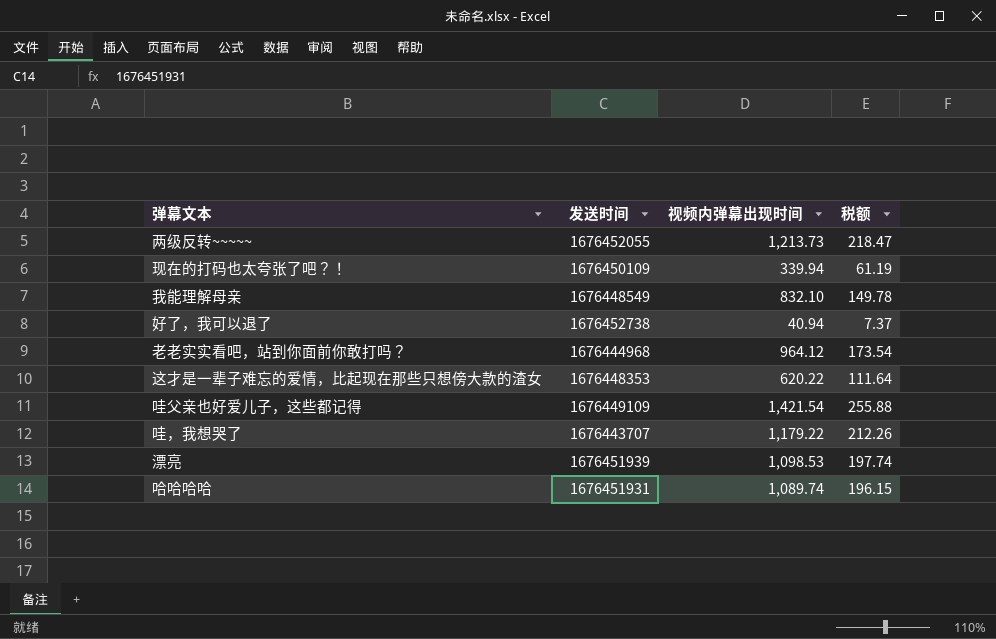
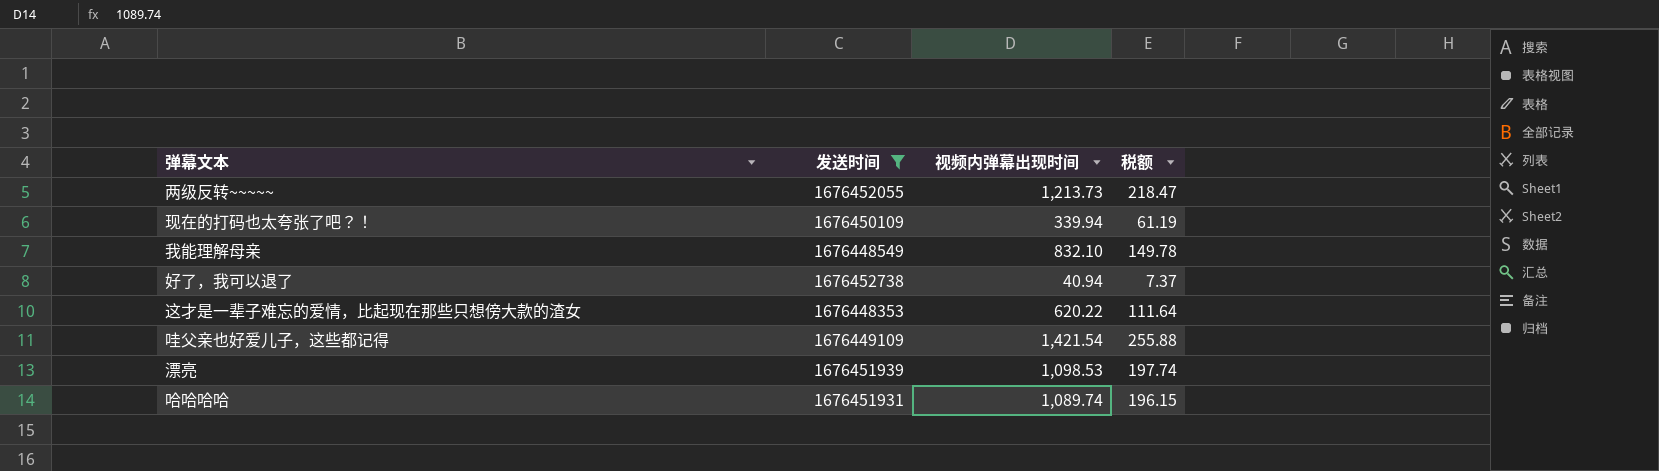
filter: none -> 发送时间 >= 1676448353

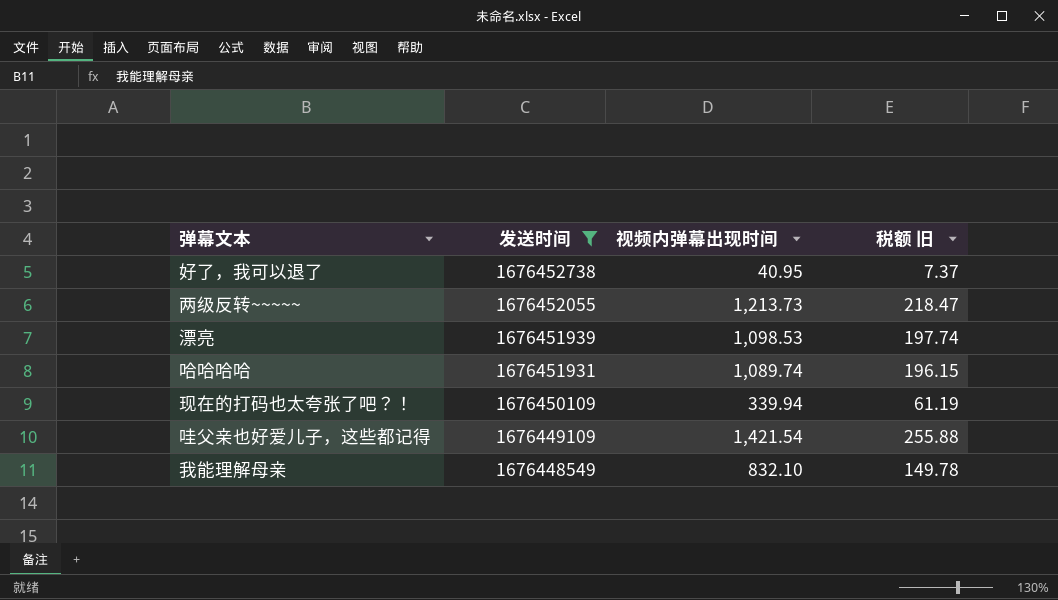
row order: none -> 发送时间 descending
column name: 税额 -> 税额 旧
row 这才是一辈子难忘的爱情，比起现在那些只想傍大款的渣女: 1676448353 | 620.22 | 111.64 -> none
好了，我可以退了 | 视频内弹幕出现时间: 40.94 -> 40.95

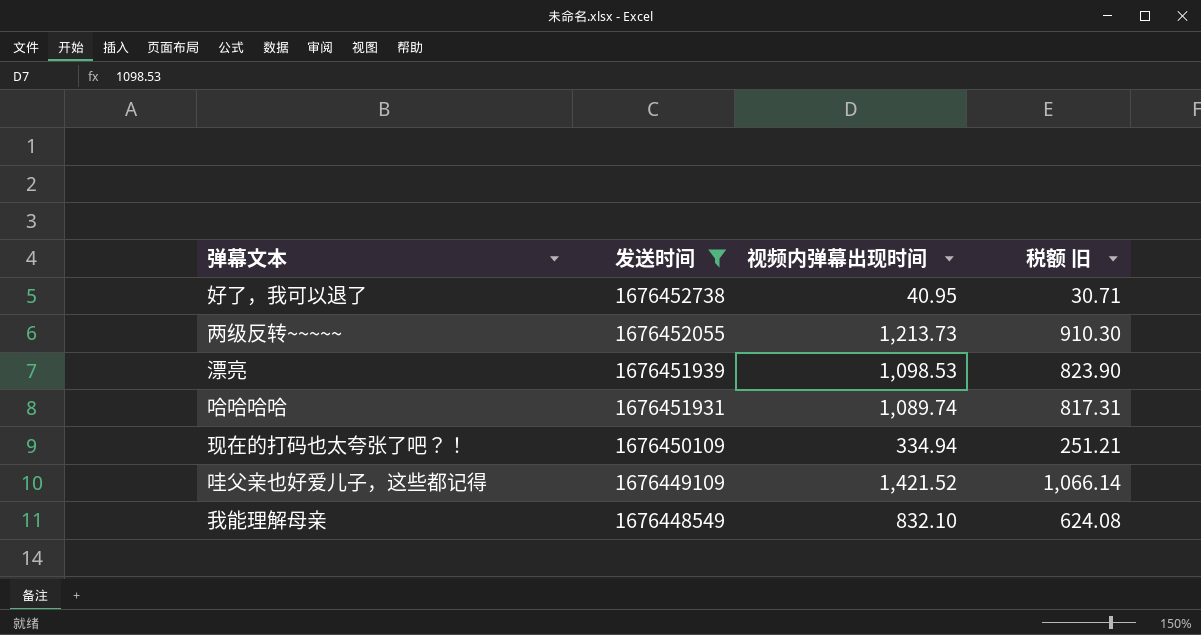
column 税额 旧 | formula: [视频内弹幕出现时间] * 0.18 -> [视频内弹幕出现时间] * 0.75
现在的打码也太夸张了吧？！ | 视频内弹幕出现时间: 339.94 -> 334.94
哇父亲也好爱儿子，这些都记得 | 视频内弹幕出现时间: 1,421.54 -> 1,421.52

